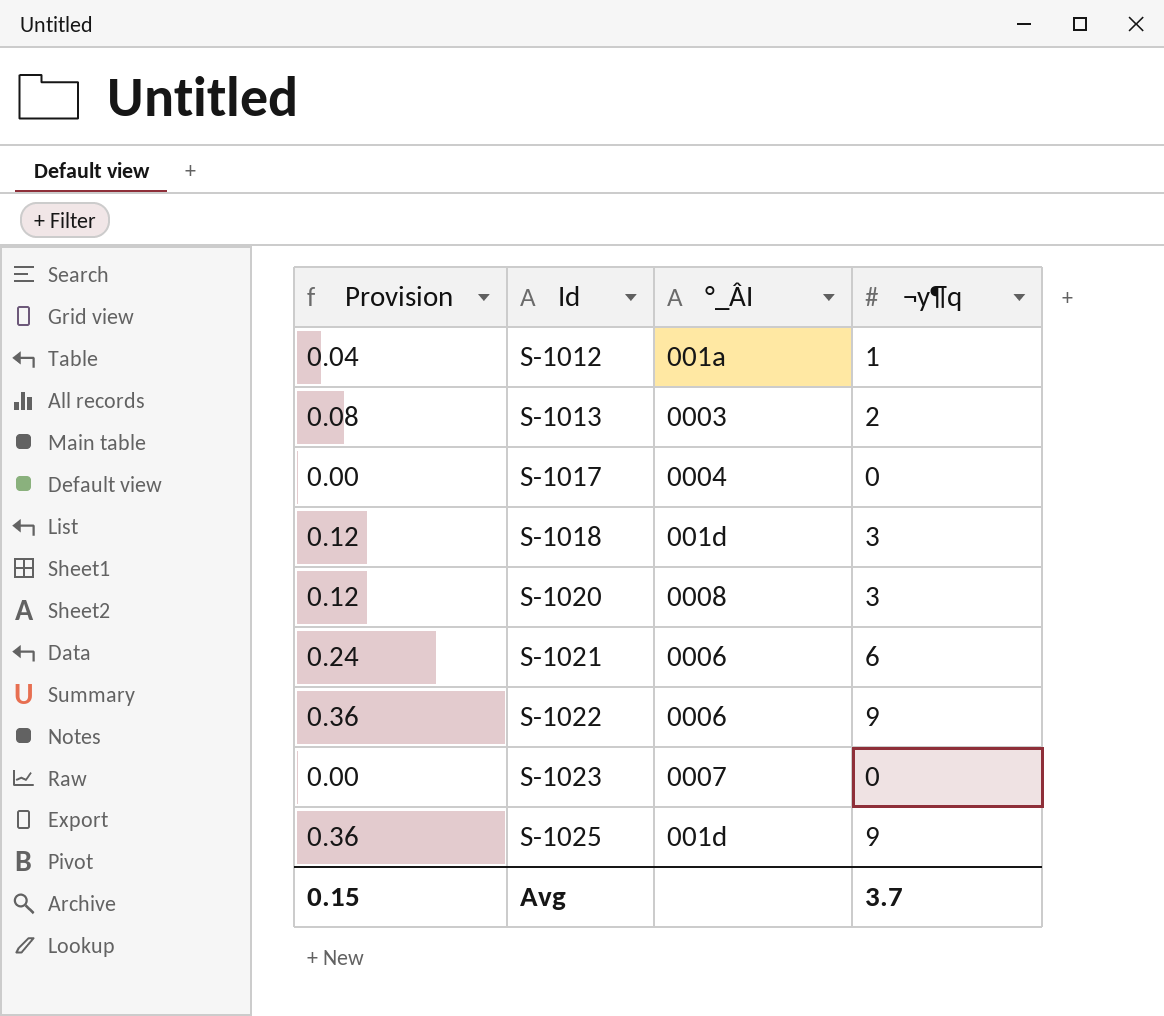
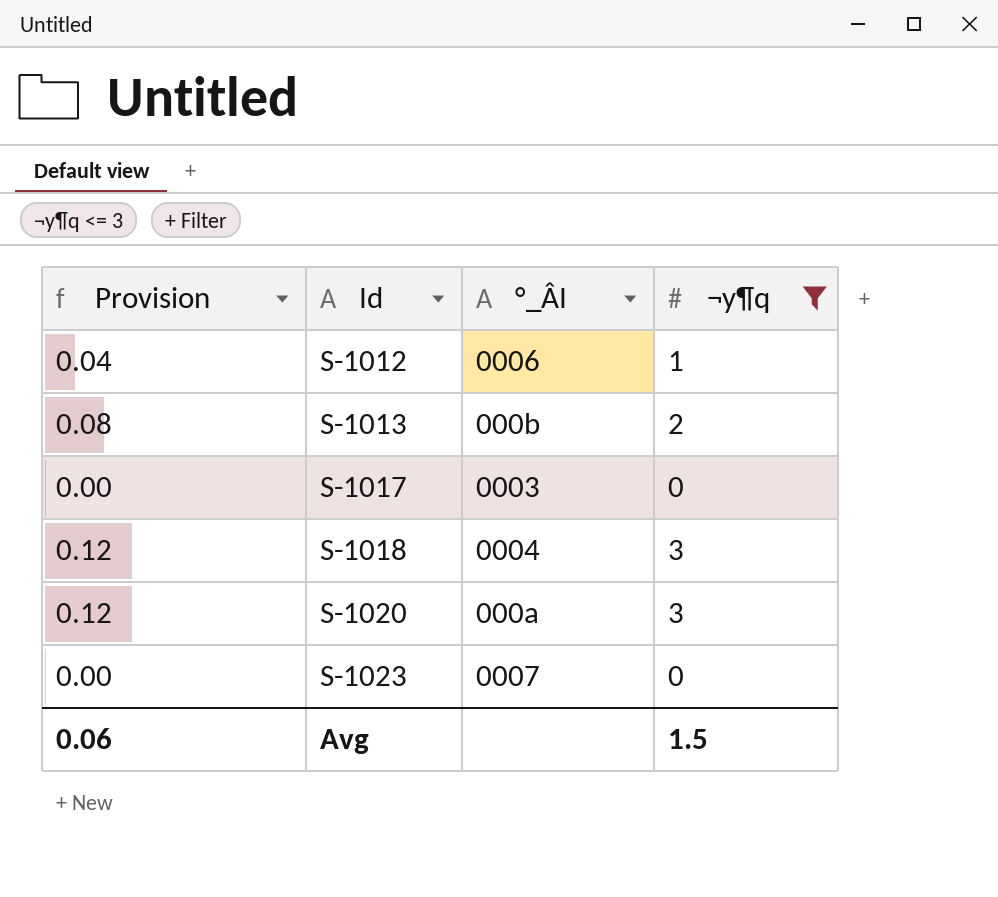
filter: none -> ¬y¶q <= 3
S-1012 | °_ÂI: 001a -> 0006
S-1013 | °_ÂI: 0003 -> 000b
S-1017 | °_ÂI: 0004 -> 0003
S-1018 | °_ÂI: 001d -> 0004
S-1020 | °_ÂI: 0008 -> 000a
Avg | Provision: 0.15 -> 0.06
Avg | ¬y¶q: 3.7 -> 1.5

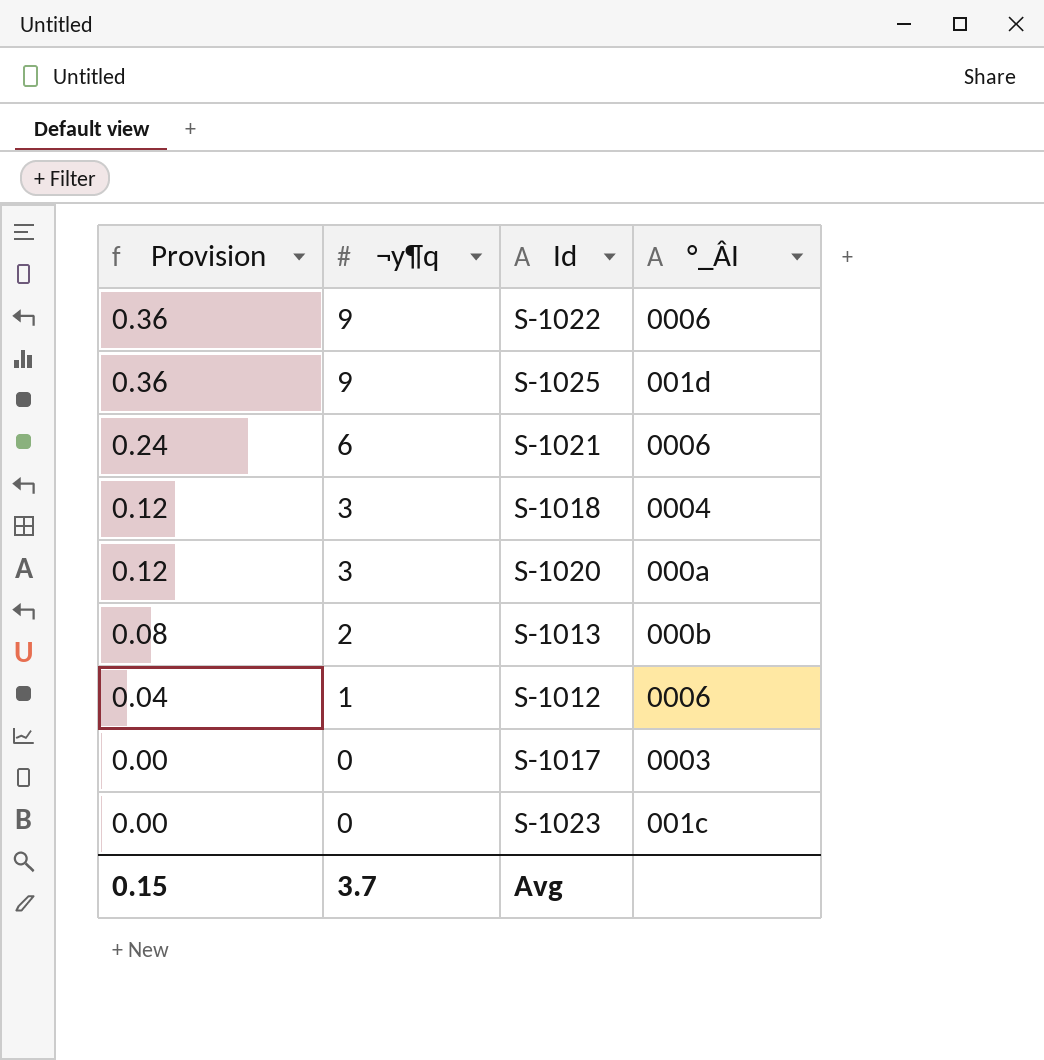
filter: ¬y¶q <= 3 -> none
row order: Id ascending -> Provision descending
column ¬y¶q | position: 4 -> 2
S-1023 | °_ÂI: 0007 -> 001c
Avg | Provision: 0.06 -> 0.15
Avg | ¬y¶q: 1.5 -> 3.7

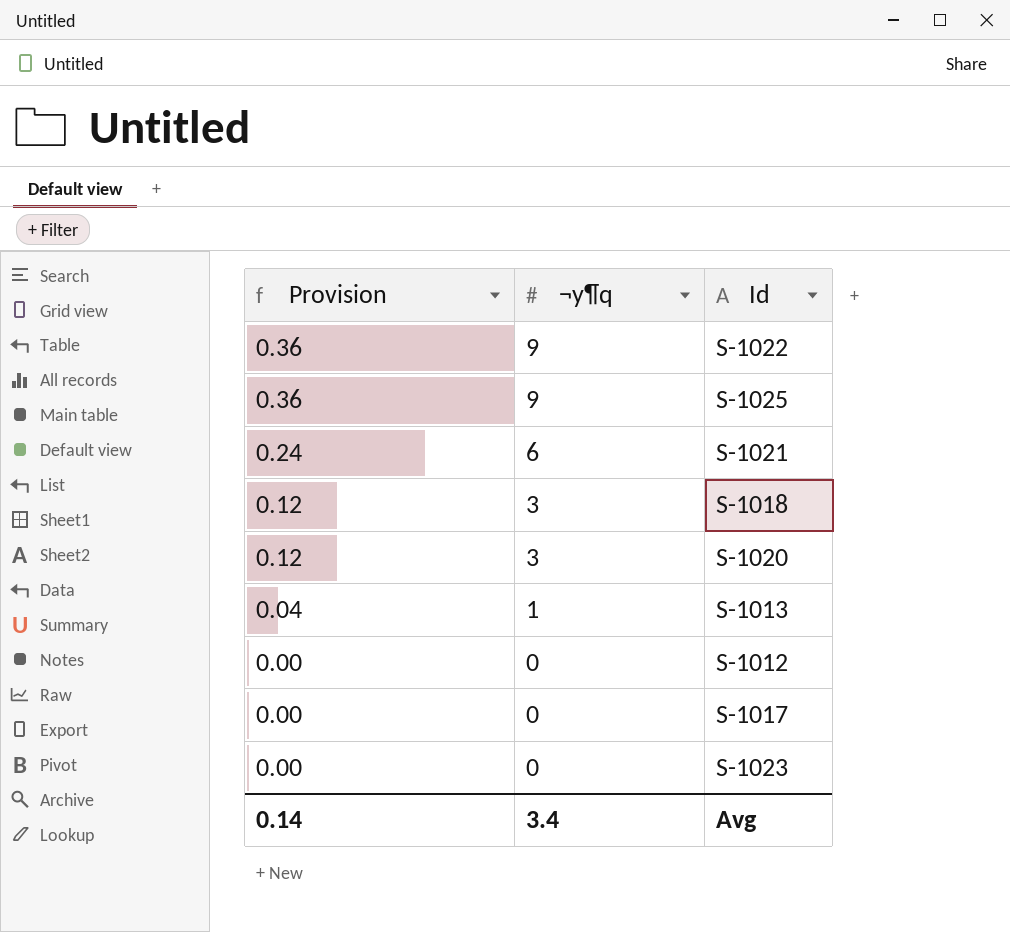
column °_ÂI | position: 4 -> none
S-1013 | Provision: 0.08 -> 0.04
S-1013 | ¬y¶q: 2 -> 1
S-1012 | Provision: 0.04 -> 0.00
S-1012 | ¬y¶q: 1 -> 0
Avg | Provision: 0.15 -> 0.14
Avg | ¬y¶q: 3.7 -> 3.4

